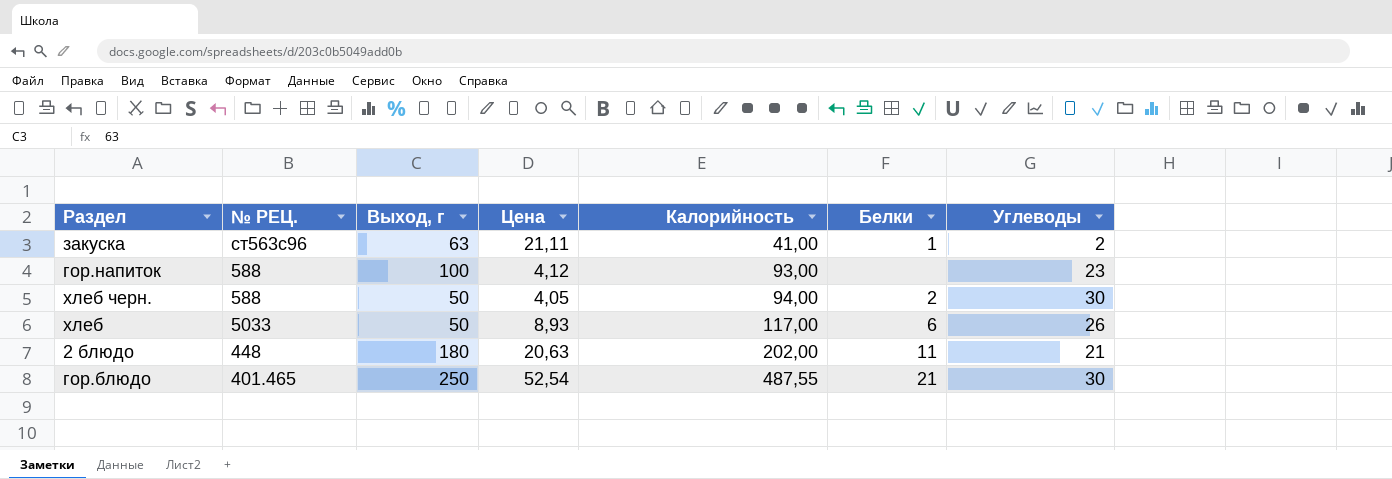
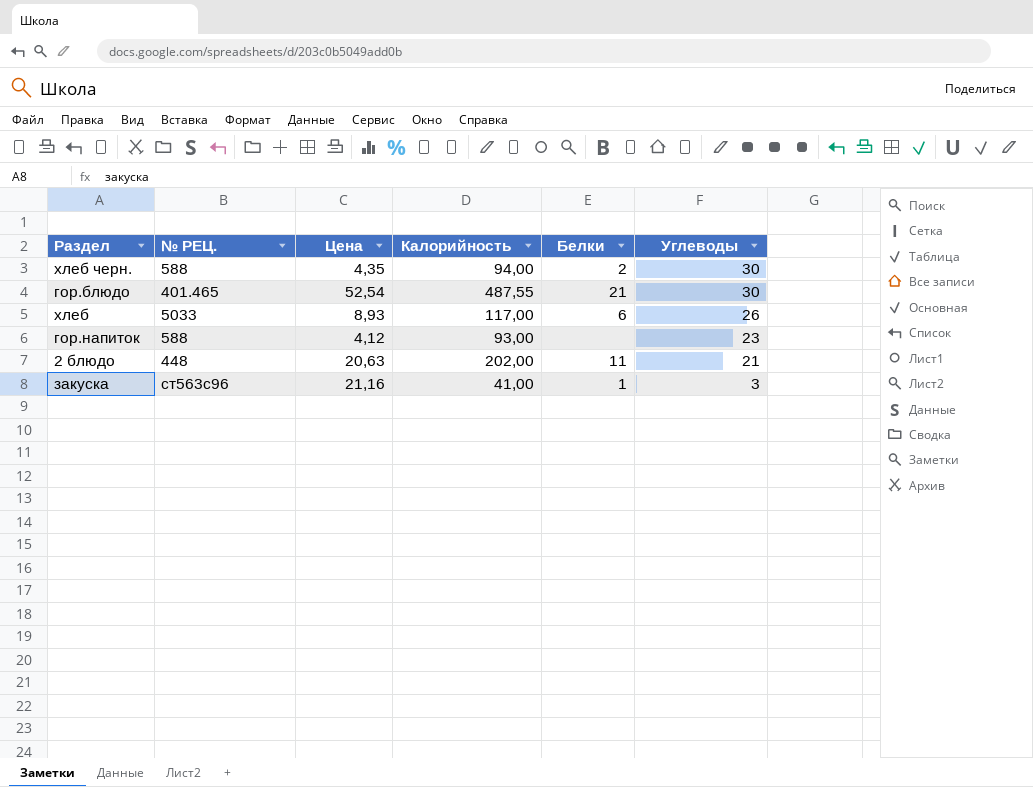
row order: Калорийность ascending -> Углеводы descending
column Выход, г | position: 3 -> none
хлеб черн. | Цена: 4,05 -> 4,35
закуска | Цена: 21,11 -> 21,16
закуска | Углеводы: 2 -> 3

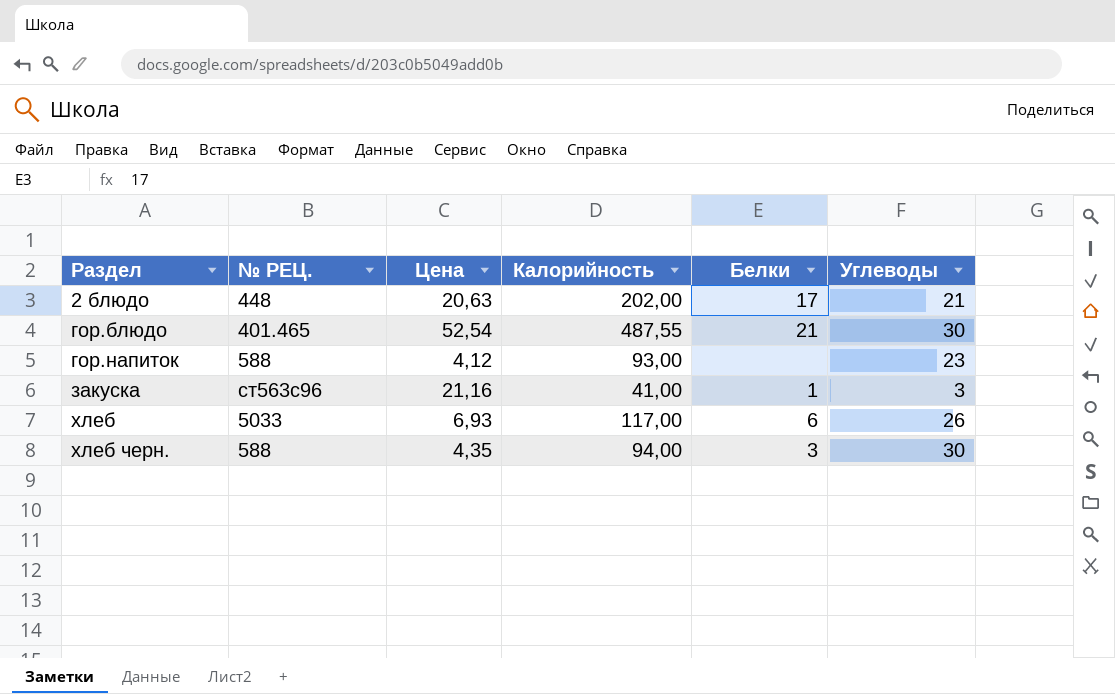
row order: Углеводы descending -> Раздел ascending
2 блюдо | Белки: 11 -> 17
хлеб | Цена: 8,93 -> 6,93
хлеб черн. | Белки: 2 -> 3

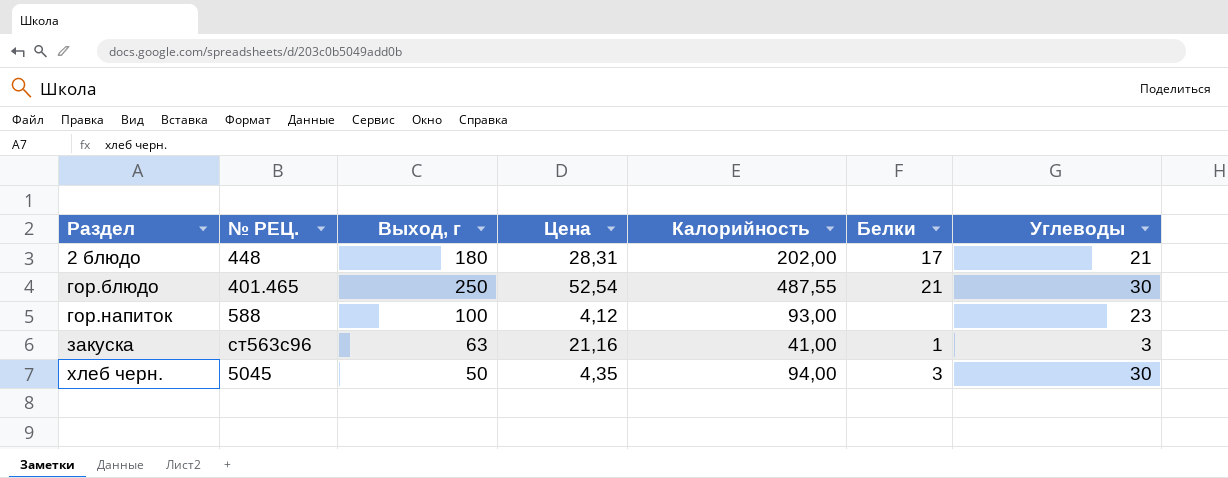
column Выход, г | position: none -> 3
row хлеб: 5033 | 6,93 | 117,00 | 6 | 26 -> none
2 блюдо | Цена: 20,63 -> 28,31
хлеб черн. | № РЕЦ.: 588 -> 5045

